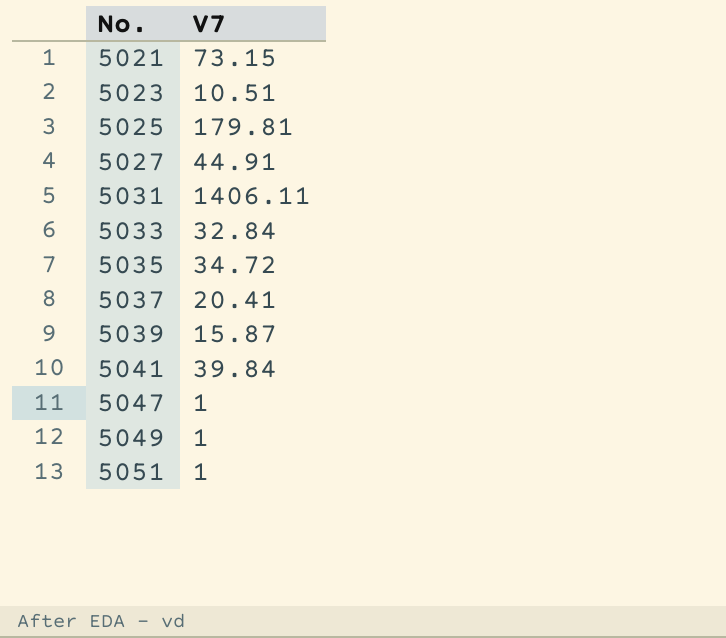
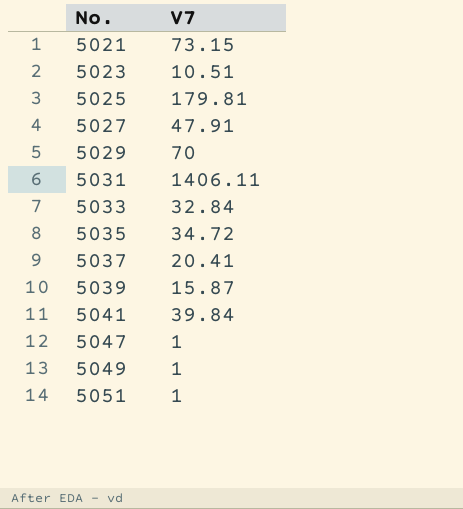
5027 | V7: 44.91 -> 47.91
row 5029: none -> 70

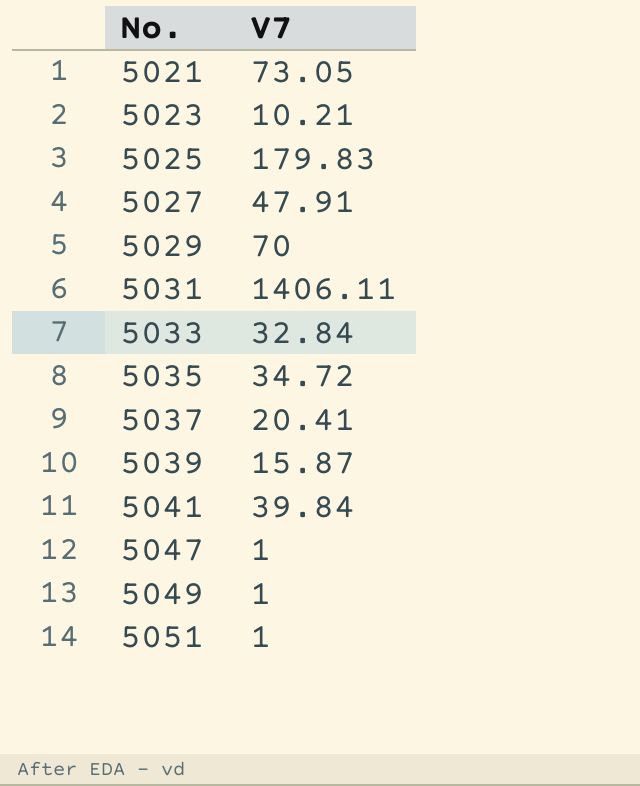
5021 | V7: 73.15 -> 73.05
5023 | V7: 10.51 -> 10.21
5025 | V7: 179.81 -> 179.83

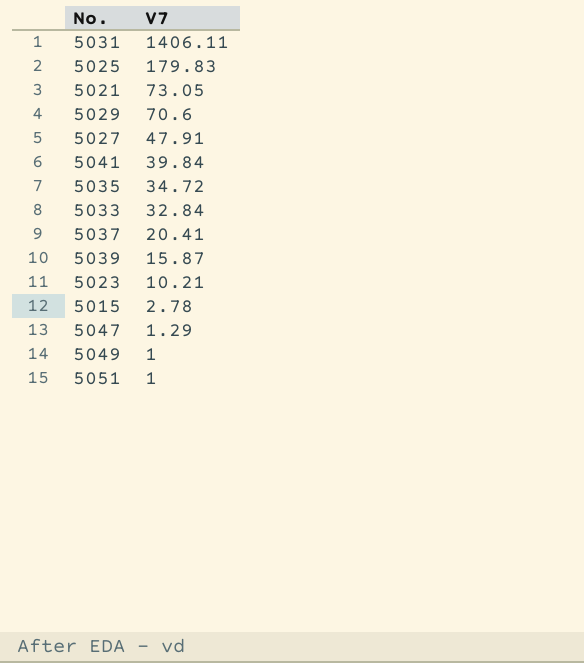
row order: No. ascending -> V7 descending
5029 | V7: 70 -> 70.6
row 5015: none -> 2.78
5047 | V7: 1 -> 1.29

